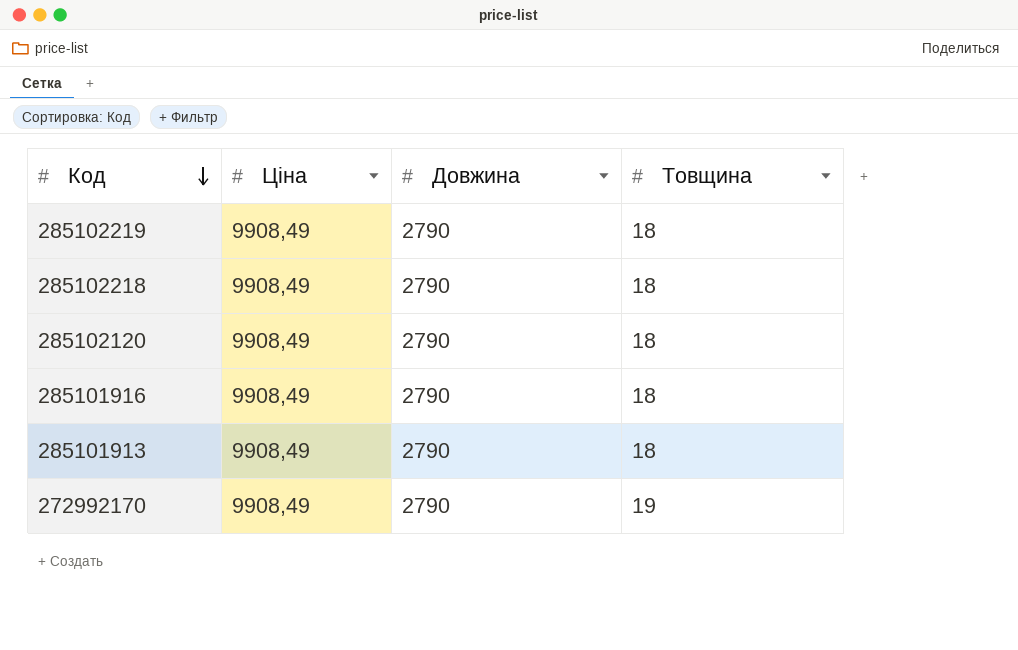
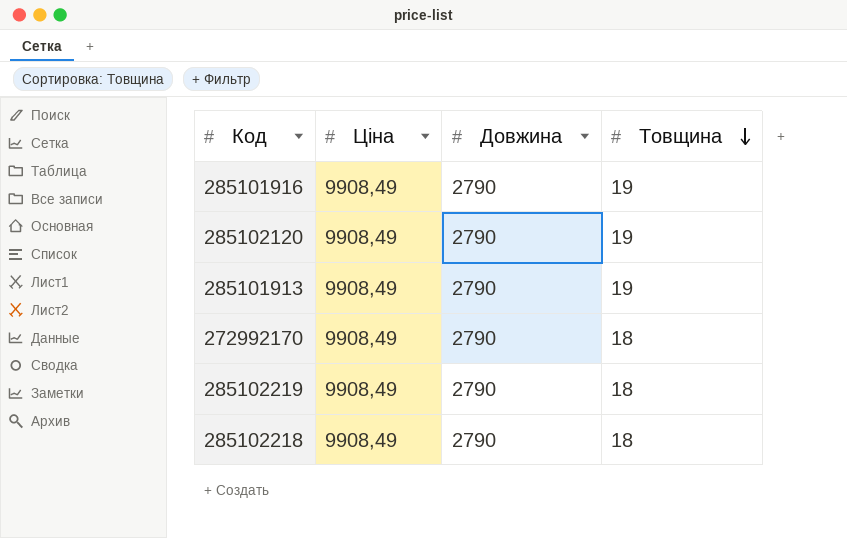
row order: Код descending -> Товщина descending
285101916 | Товщина: 18 -> 19
285102120 | Товщина: 18 -> 19
285101913 | Товщина: 18 -> 19
272992170 | Товщина: 19 -> 18

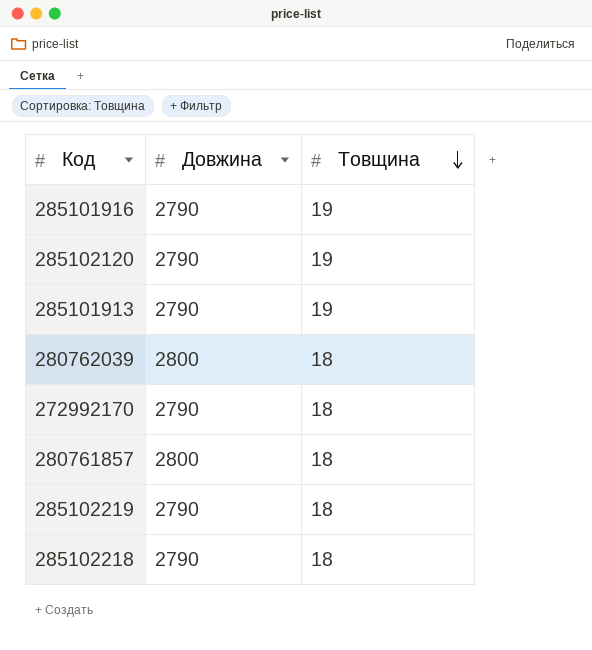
column Ціна | position: 2 -> none
row 280762039: none -> 2800 | 18
row 280761857: none -> 2800 | 18

